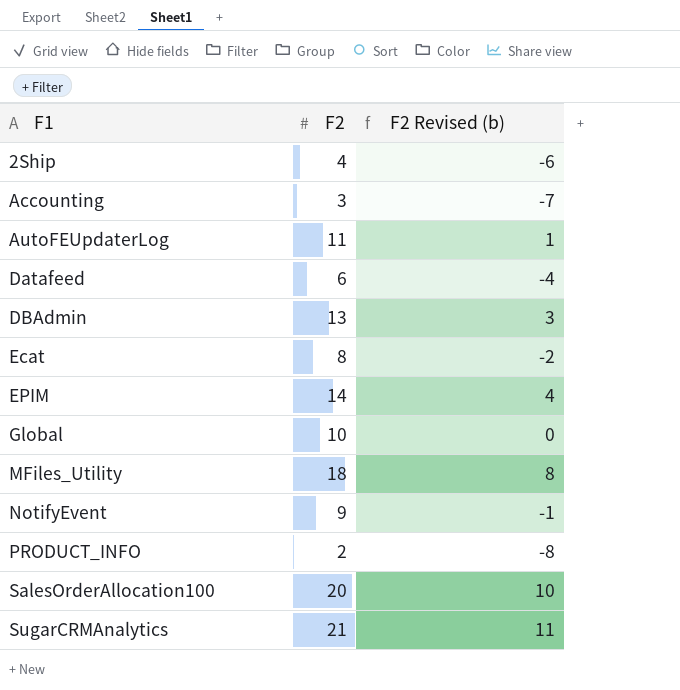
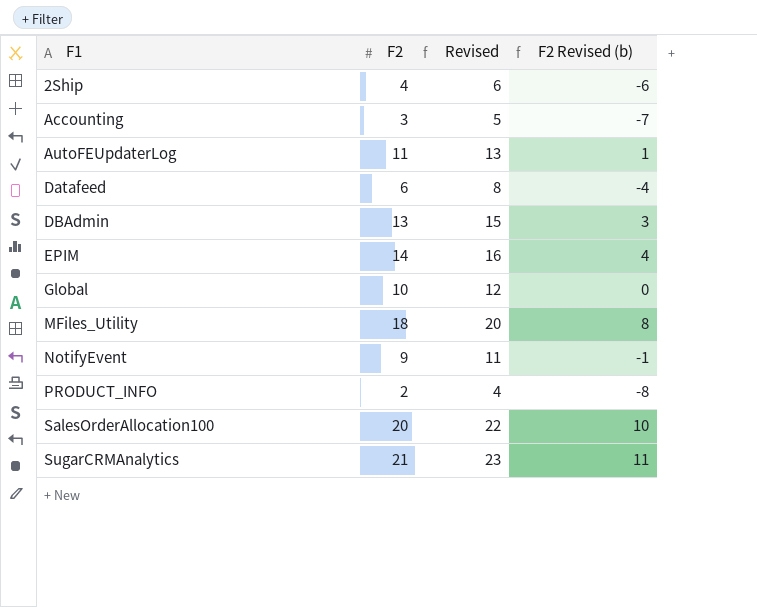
column Revised | formula: none -> [F2] + 2
row Ecat: 8 | -2 -> none

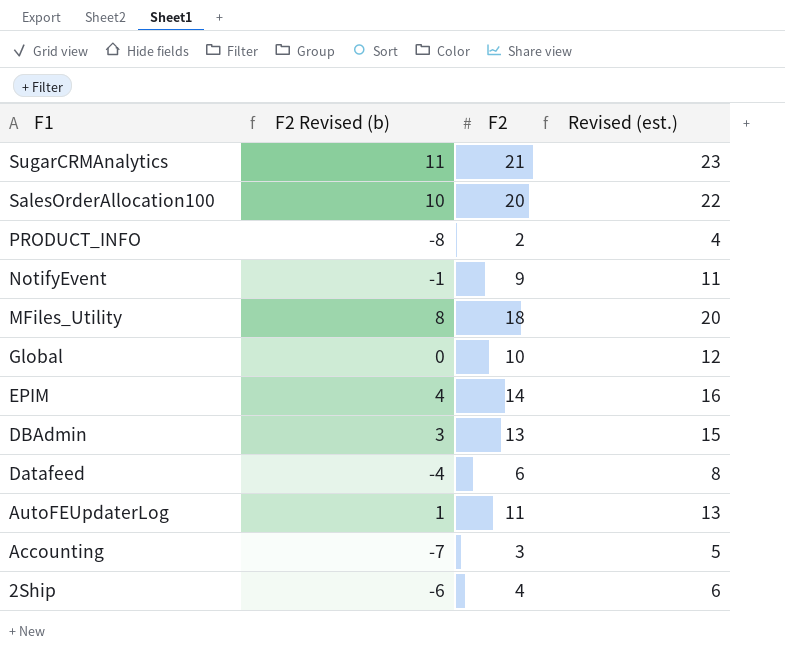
row order: F1 ascending -> F1 descending
column F2 Revised (b) | position: 4 -> 2
column name: Revised -> Revised (est.)

